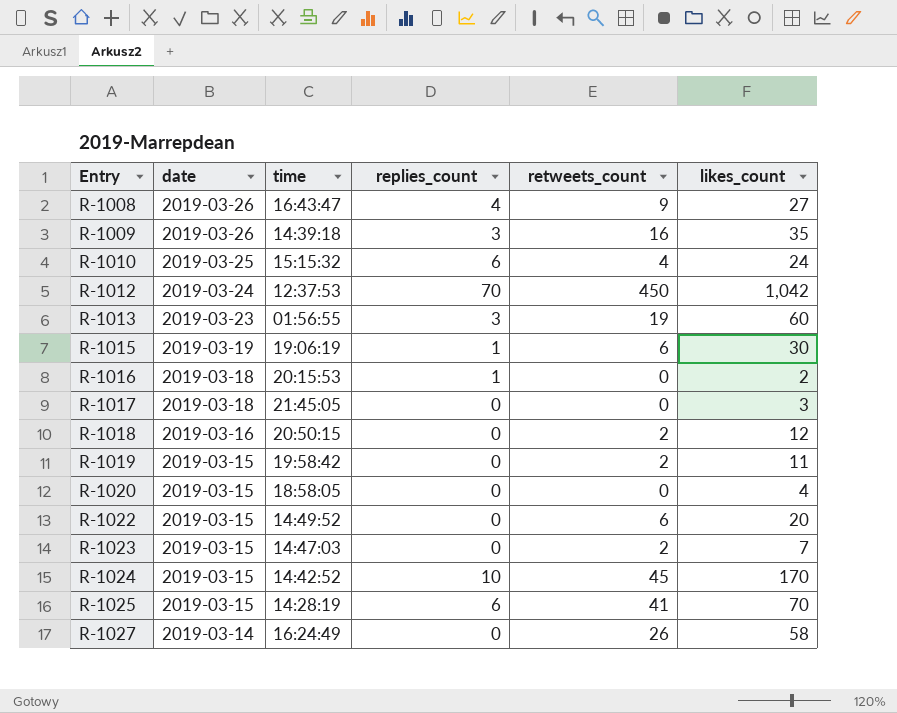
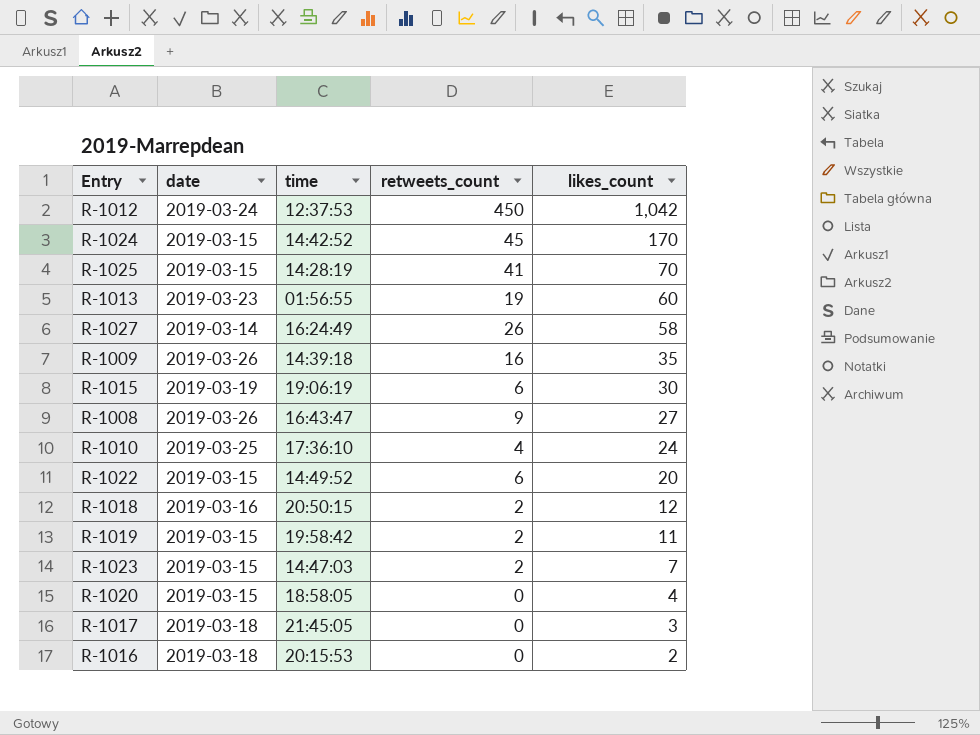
row order: Entry ascending -> likes_count descending
column replies_count | position: 4 -> none
R-1010 | time: 15:15:32 -> 17:36:10

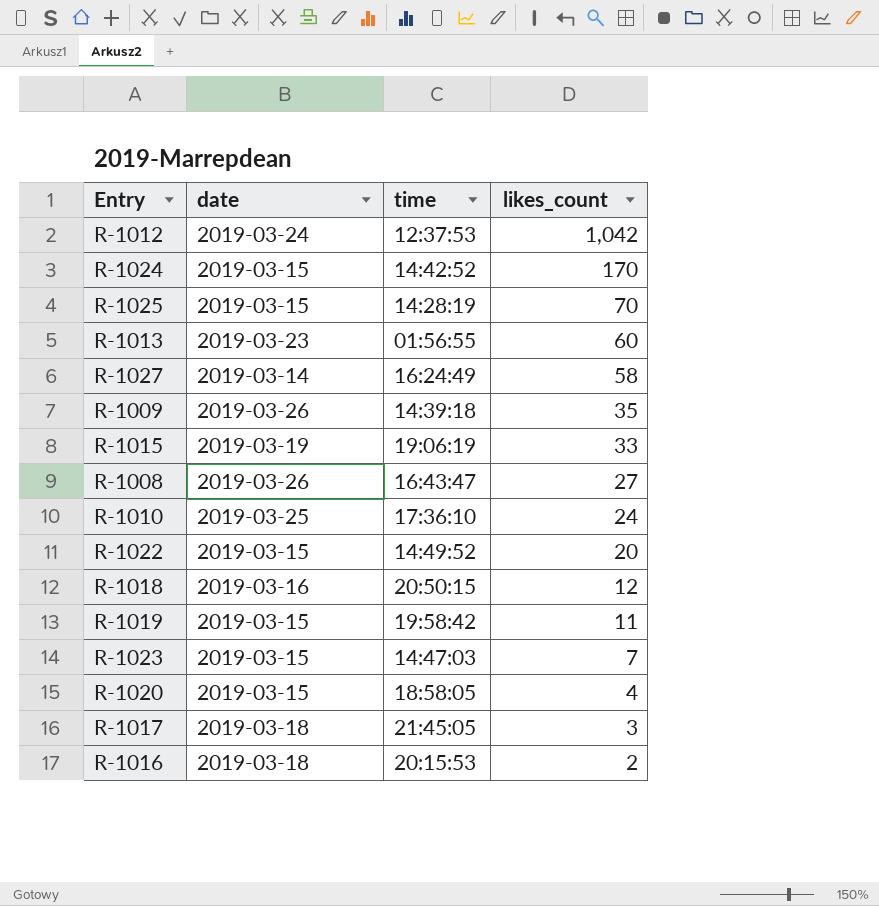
column retweets_count | position: 4 -> none
R-1015 | likes_count: 30 -> 33

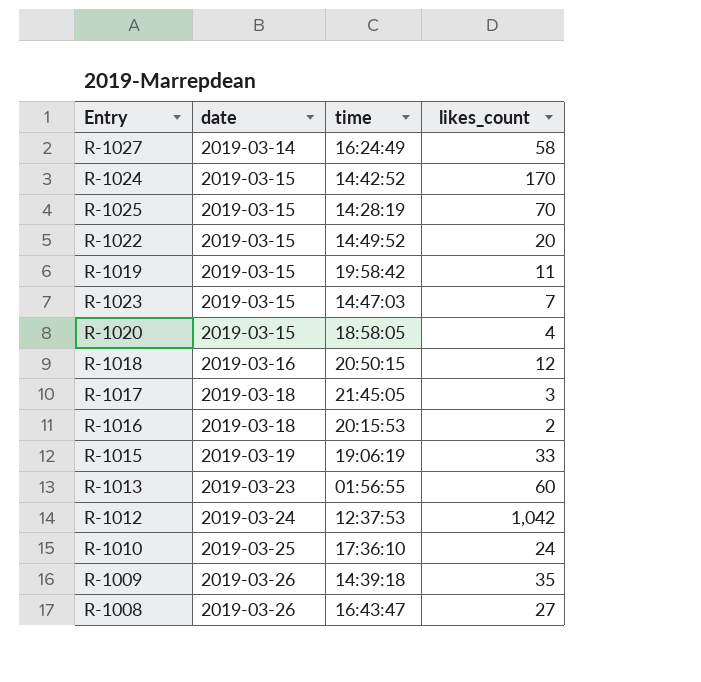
row order: likes_count descending -> date ascending

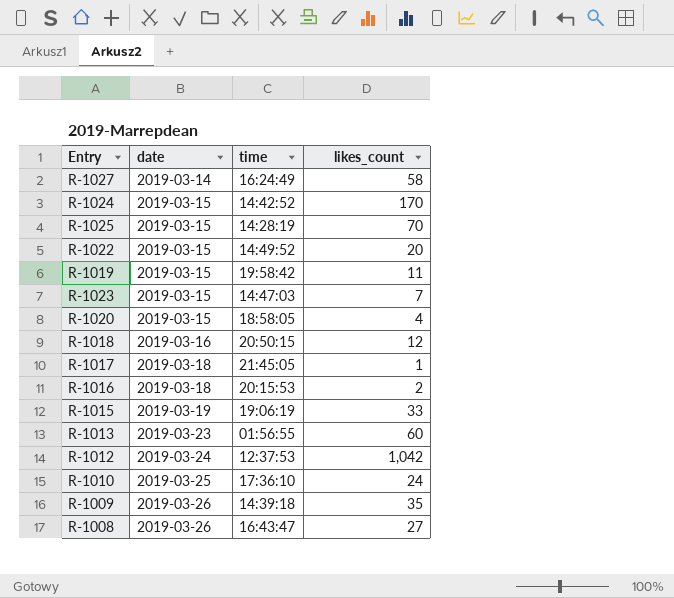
R-1017 | likes_count: 3 -> 1

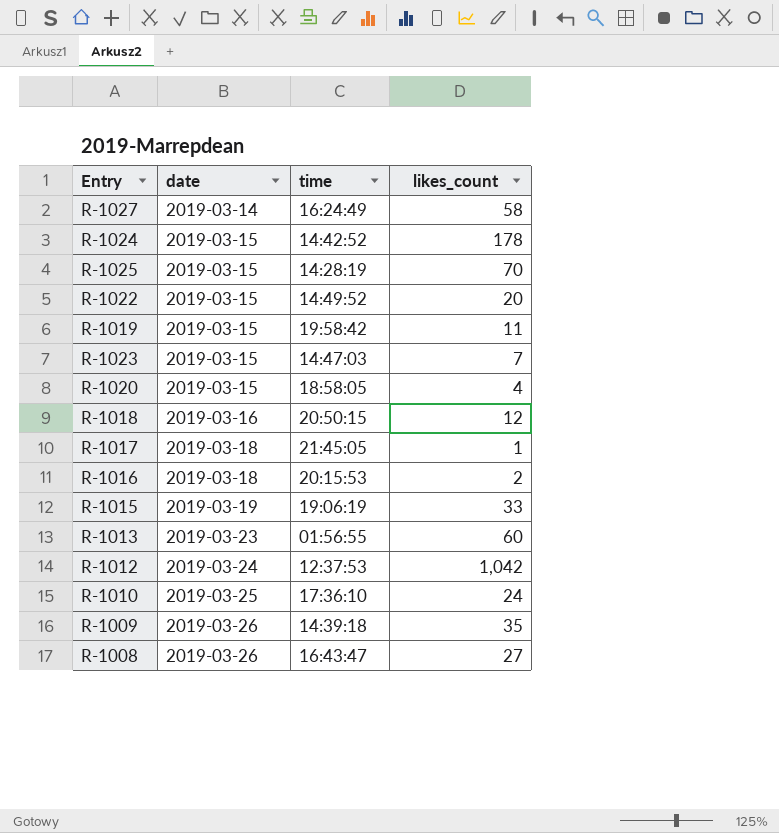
R-1024 | likes_count: 170 -> 178

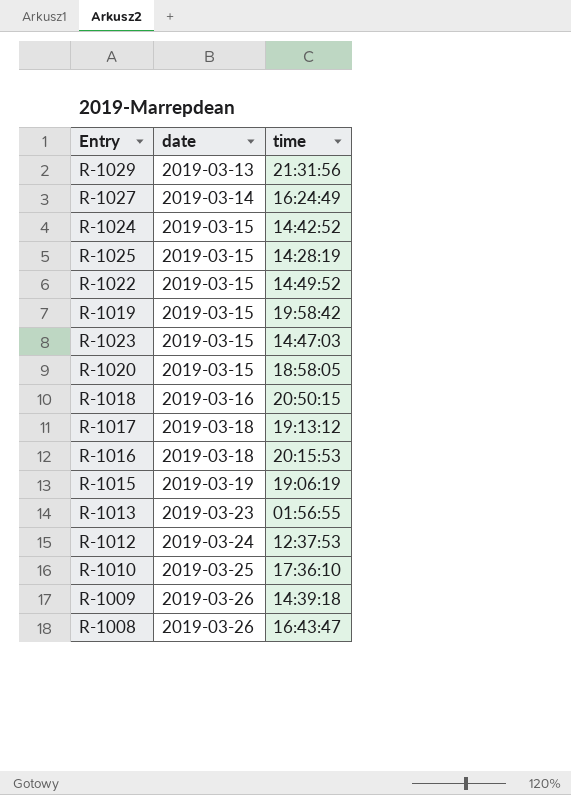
column likes_count | position: 4 -> none
row R-1029: none -> 2019-03-13 | 21:31:56
R-1017 | time: 21:45:05 -> 19:13:12

